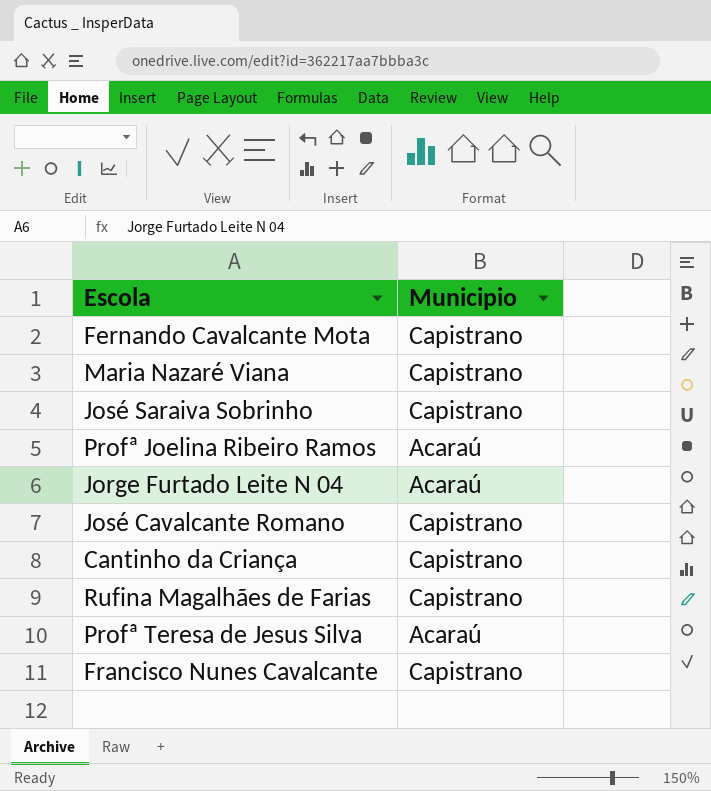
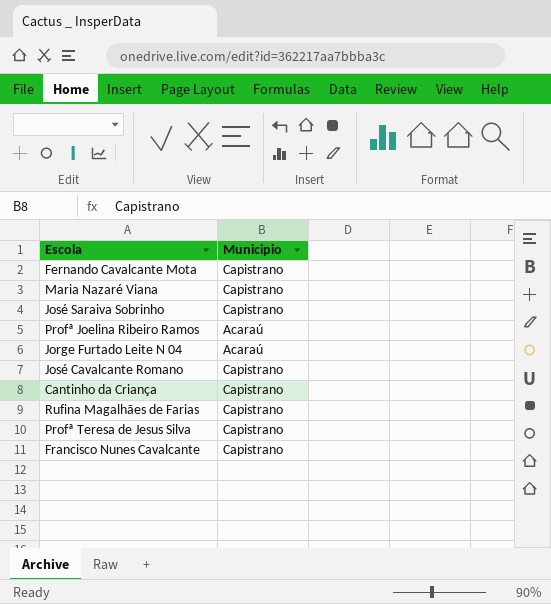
Profª Teresa de Jesus Silva | Municipio: Acaraú -> Capistrano

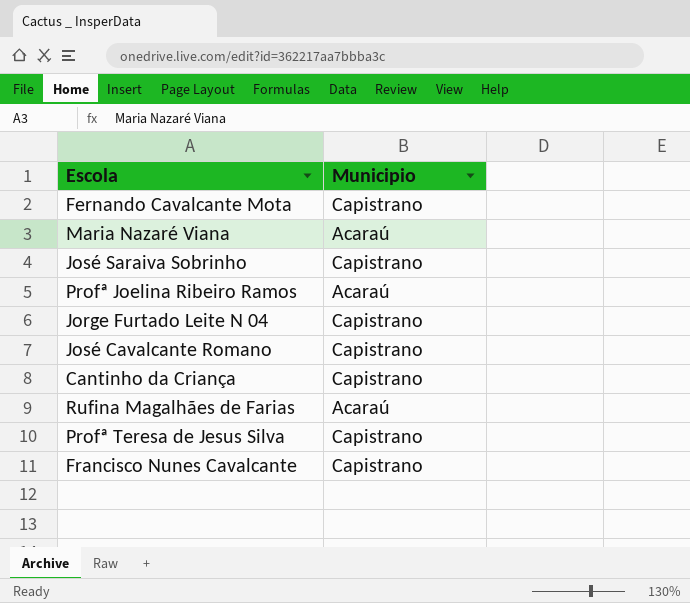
Maria Nazaré Viana | Municipio: Capistrano -> Acaraú
Jorge Furtado Leite N 04 | Municipio: Acaraú -> Capistrano
Rufina Magalhães de Farias | Municipio: Capistrano -> Acaraú

